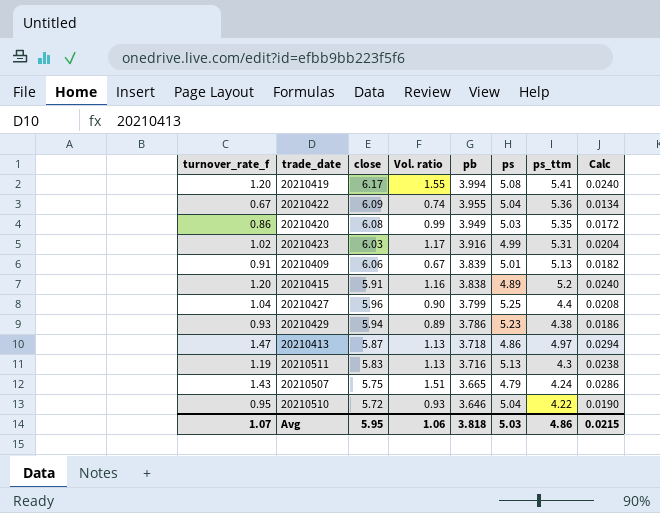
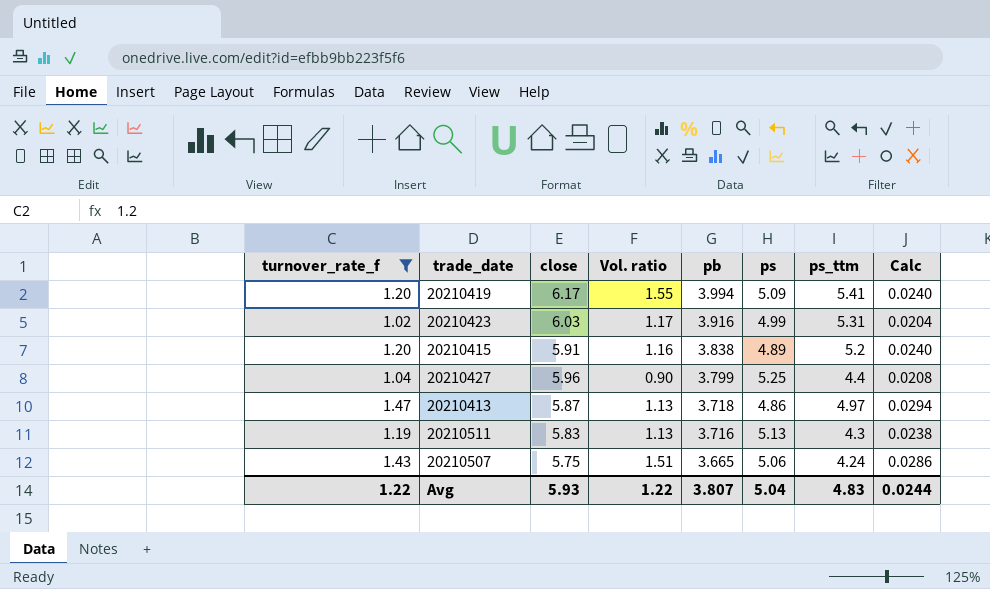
filter: none -> turnover_rate_f >= 1.02
20210419 | ps: 5.08 -> 5.09
20210507 | ps: 4.79 -> 5.06
Avg | turnover_rate_f: 1.07 -> 1.22
Avg | close: 5.95 -> 5.93
Avg | Vol. ratio: 1.06 -> 1.22
Avg | pb: 3.818 -> 3.807
Avg | ps: 5.03 -> 5.04
Avg | ps_ttm: 4.86 -> 4.83
Avg | Calc: 0.0215 -> 0.0244

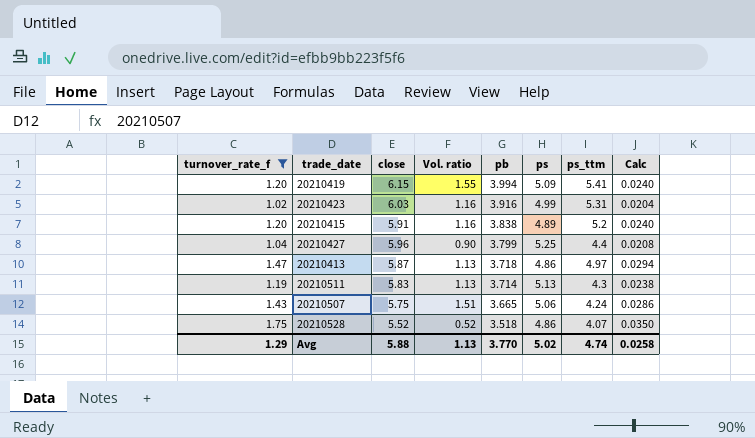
20210419 | close: 6.17 -> 6.15
20210423 | Vol. ratio: 1.17 -> 1.16
20210511 | pb: 3.716 -> 3.714
row 20210528: none -> 1.75 | 5.52 | 0.52 | 3.518 | 4.86 | 4.07 | 0.0350
Avg | turnover_rate_f: 1.22 -> 1.29
Avg | close: 5.93 -> 5.88
Avg | Vol. ratio: 1.22 -> 1.13
Avg | pb: 3.807 -> 3.770
Avg | ps: 5.04 -> 5.02
Avg | ps_ttm: 4.83 -> 4.74
Avg | Calc: 0.0244 -> 0.0258

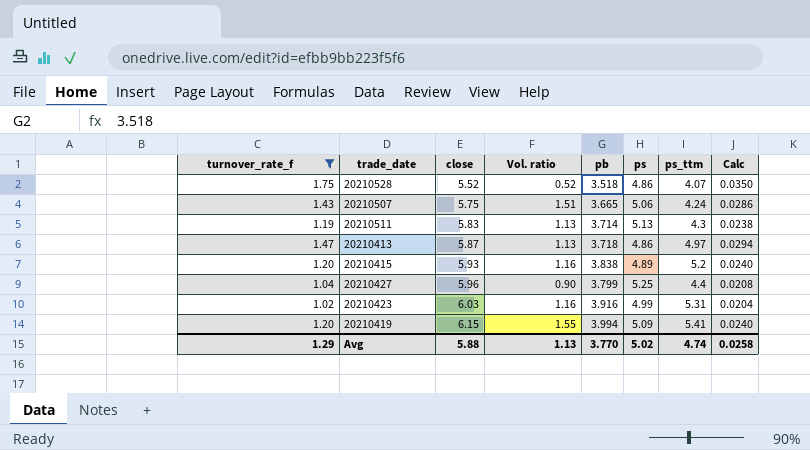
row order: pb descending -> close ascending
20210415 | close: 5.91 -> 5.93

